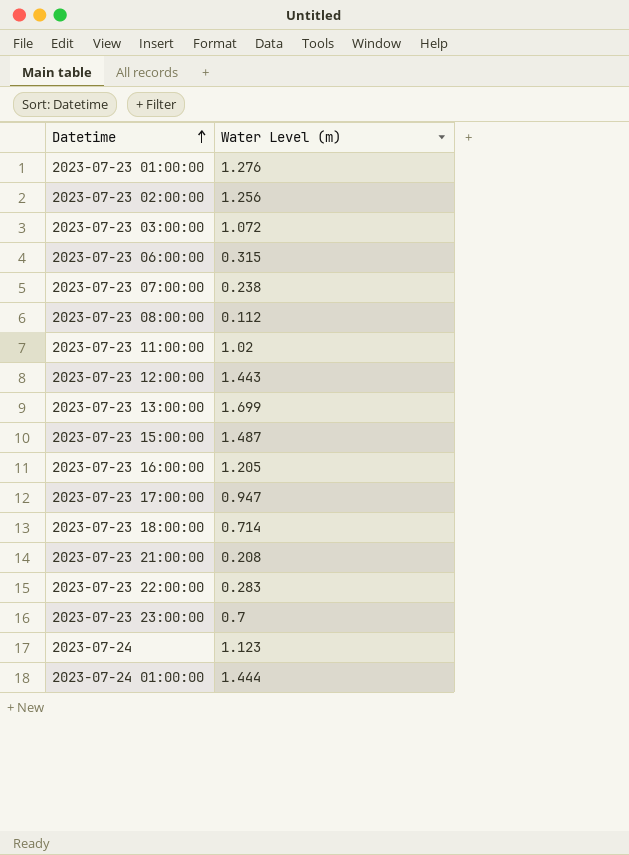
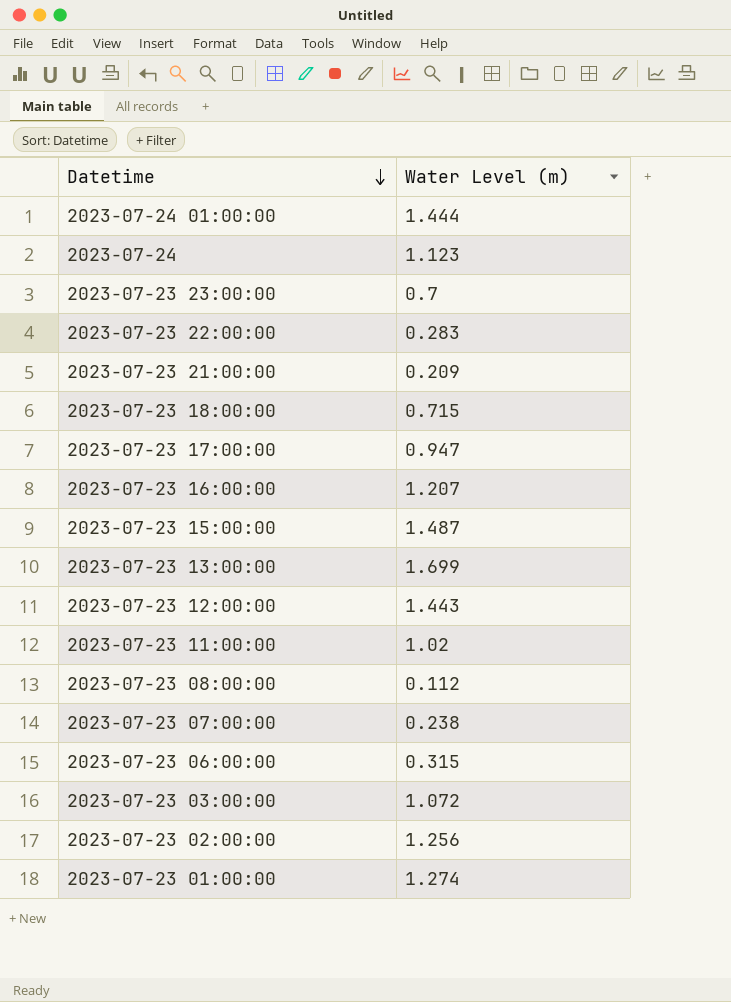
row order: Datetime ascending -> Datetime descending
2023-07-23 21:00:00 | Water Level (m): 0.208 -> 0.209
2023-07-23 18:00:00 | Water Level (m): 0.714 -> 0.715
2023-07-23 16:00:00 | Water Level (m): 1.205 -> 1.207
2023-07-23 01:00:00 | Water Level (m): 1.276 -> 1.274

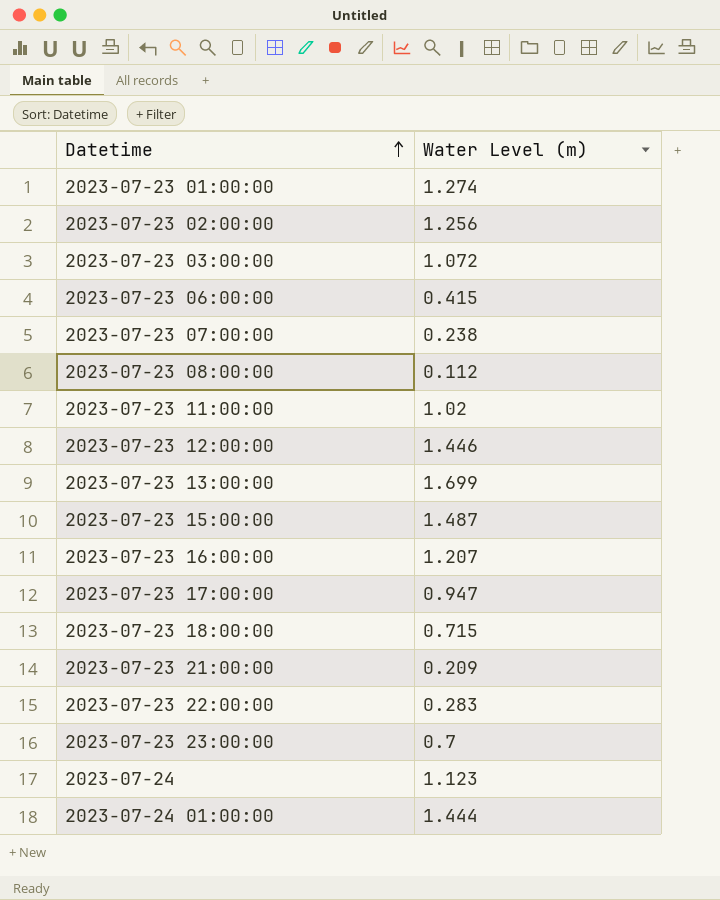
row order: Datetime descending -> Datetime ascending
2023-07-23 06:00:00 | Water Level (m): 0.315 -> 0.415
2023-07-23 12:00:00 | Water Level (m): 1.443 -> 1.446

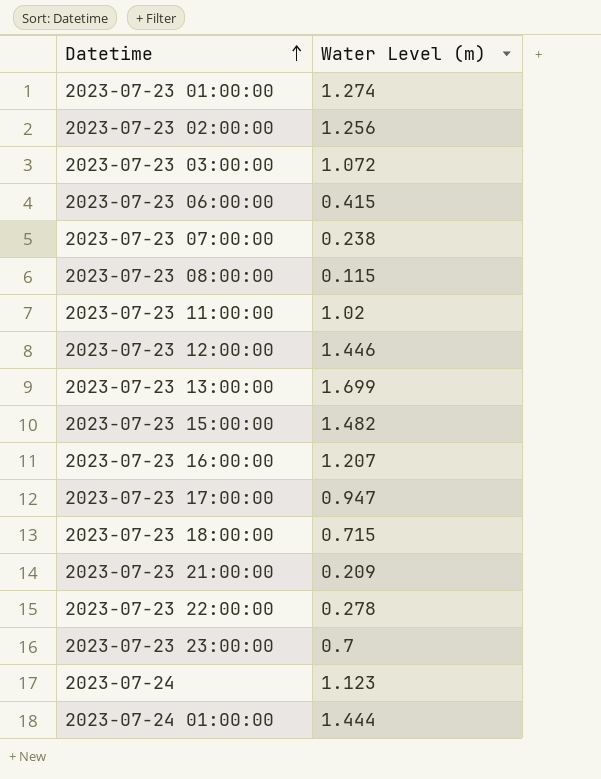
2023-07-23 08:00:00 | Water Level (m): 0.112 -> 0.115
2023-07-23 15:00:00 | Water Level (m): 1.487 -> 1.482
2023-07-23 22:00:00 | Water Level (m): 0.283 -> 0.278

